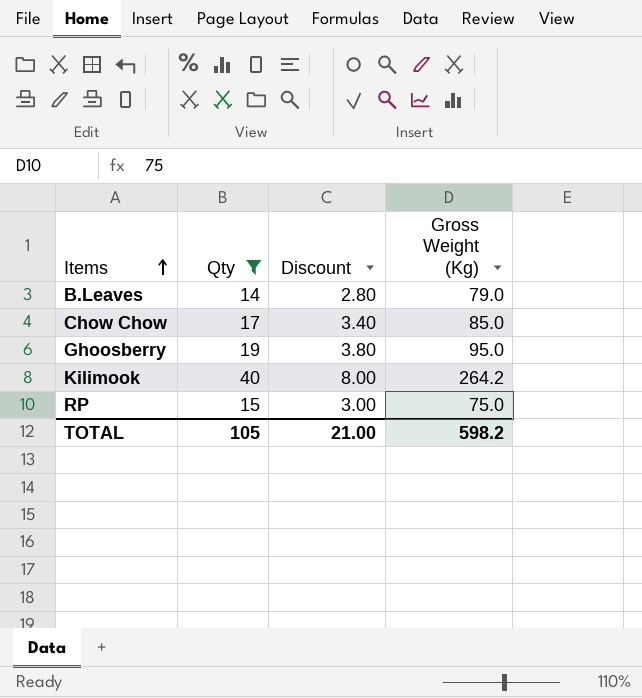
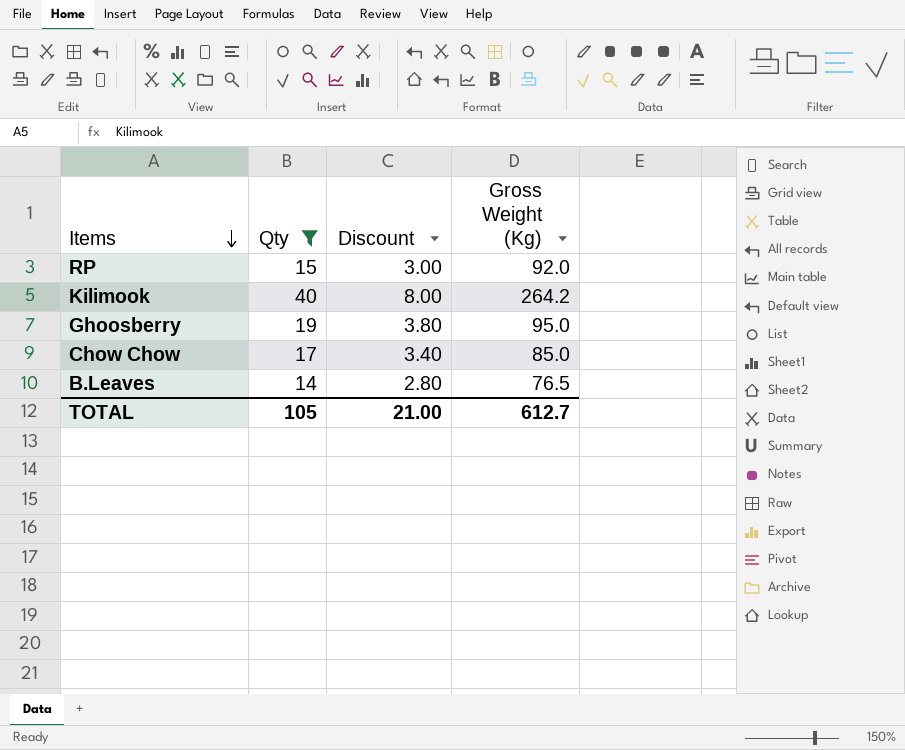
row order: Items ascending -> Items descending
RP | Gross Weight (Kg): 75.0 -> 92.0
B.Leaves | Gross Weight (Kg): 79.0 -> 76.5
TOTAL | Gross Weight (Kg): 598.2 -> 612.7

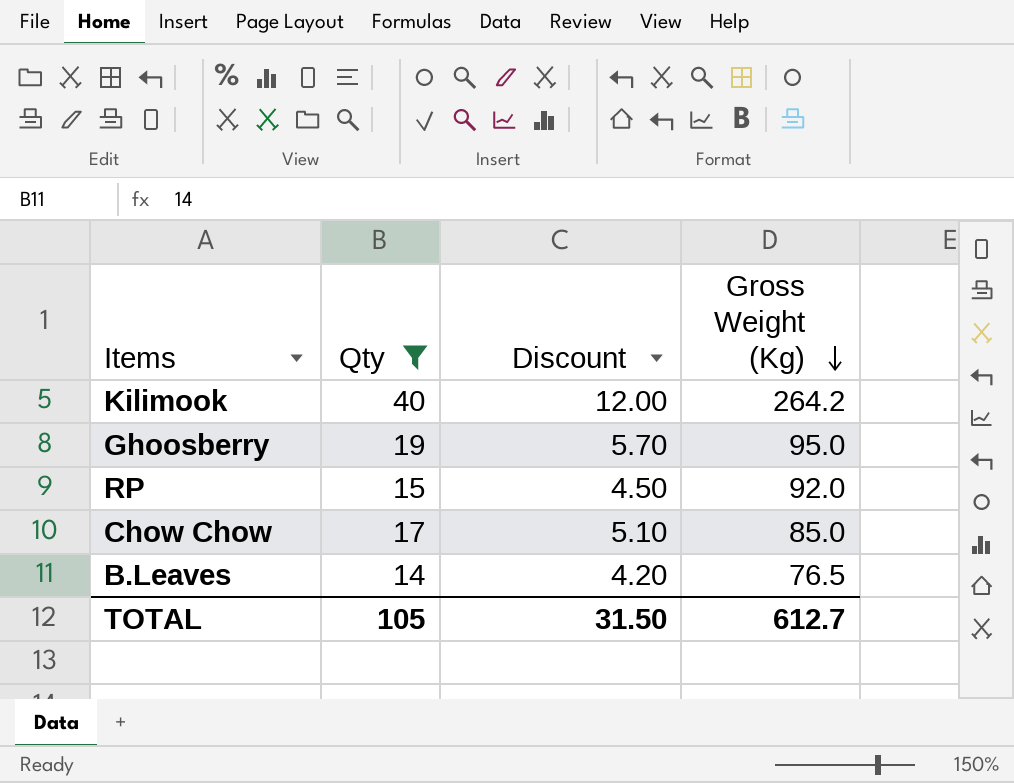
row order: Items descending -> Gross Weight (Kg) descending
column Discount | formula: [Qty] * 0.2 -> [Qty] * 0.3
TOTAL | Discount: 21.00 -> 31.50

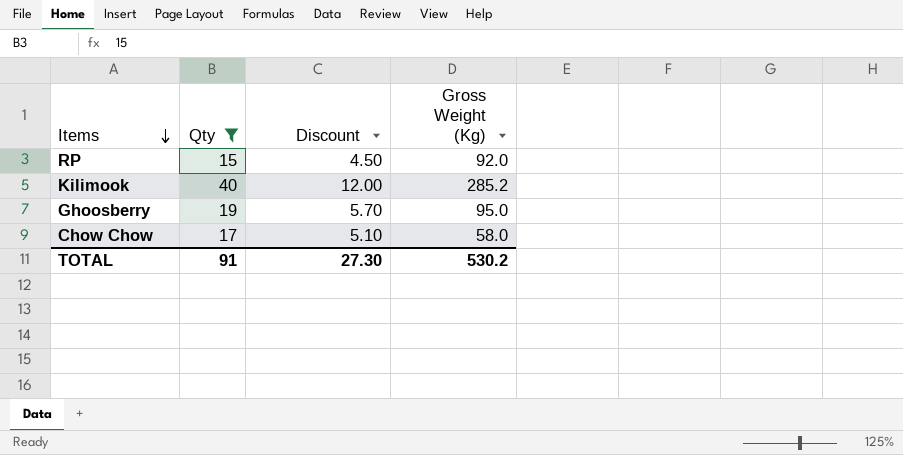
row order: Gross Weight (Kg) descending -> Items descending
row B.Leaves: 14 | 4.20 | 76.5 -> none
Kilimook | Gross Weight (Kg): 264.2 -> 285.2
Chow Chow | Gross Weight (Kg): 85.0 -> 58.0
TOTAL | Qty: 105 -> 91
TOTAL | Discount: 31.50 -> 27.30
TOTAL | Gross Weight (Kg): 612.7 -> 530.2

